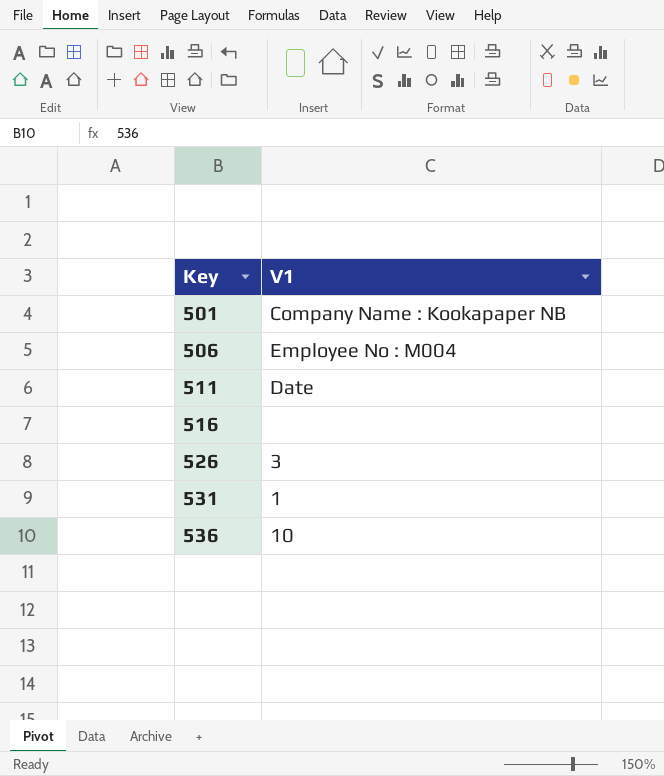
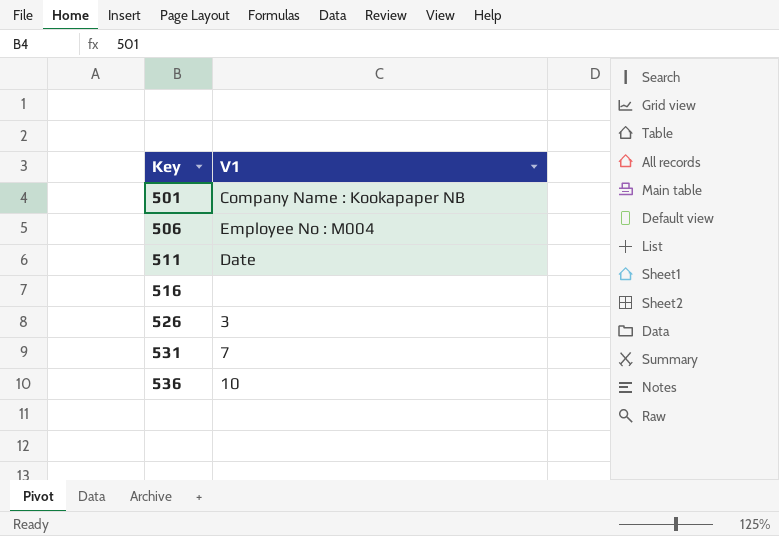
531 | V1: 1 -> 7

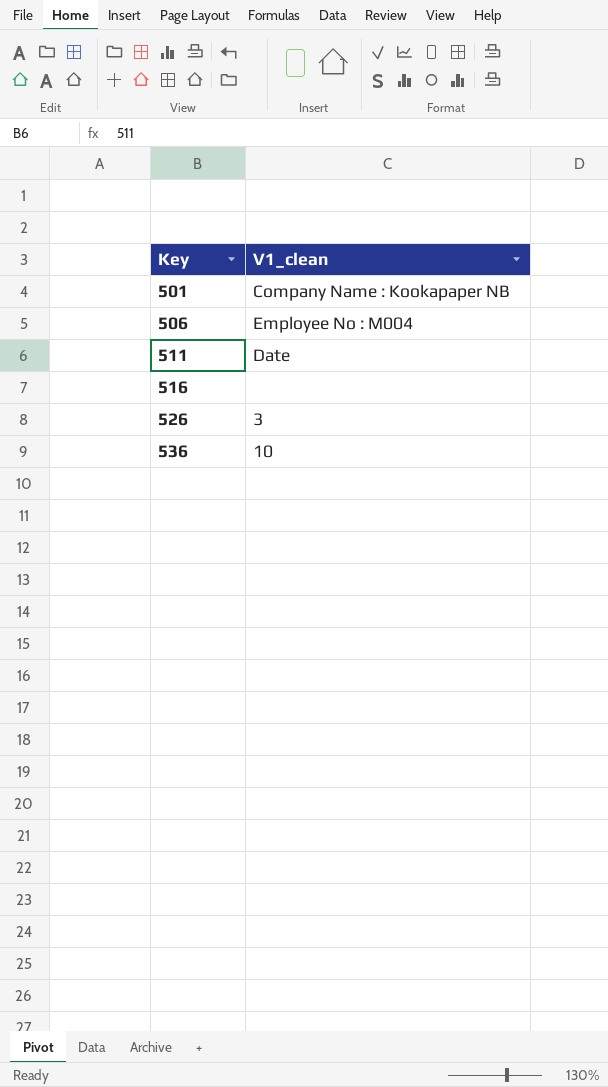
column name: V1 -> V1_clean
row 531: 7 -> none

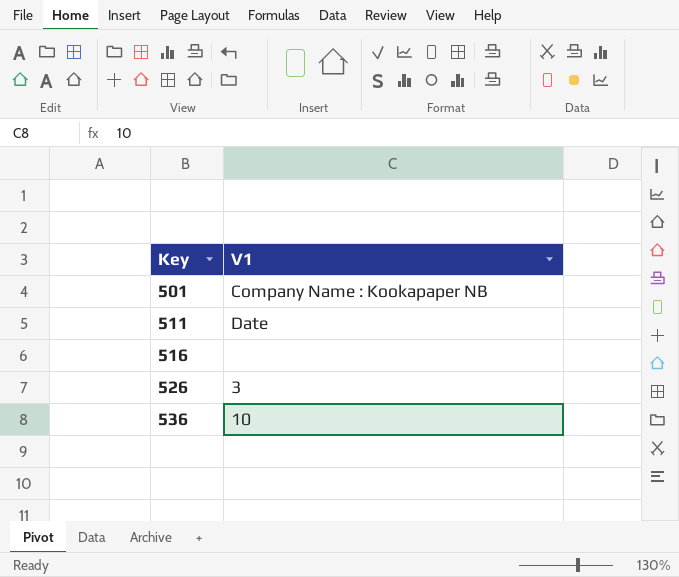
column name: V1_clean -> V1
row 506: Employee No : M004 -> none

